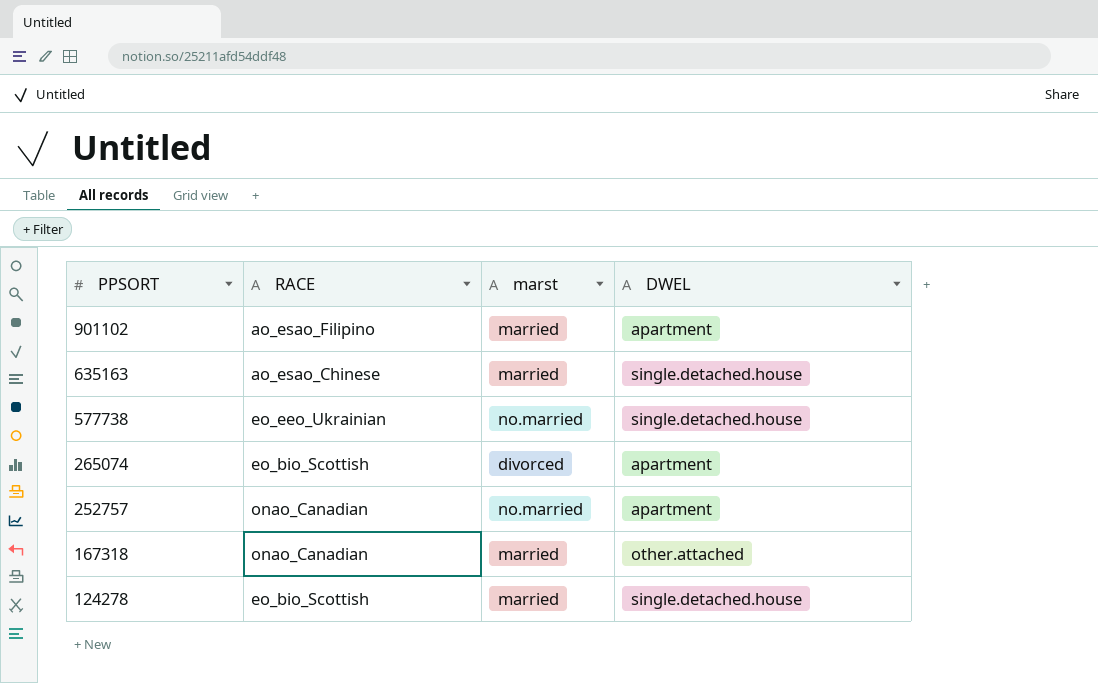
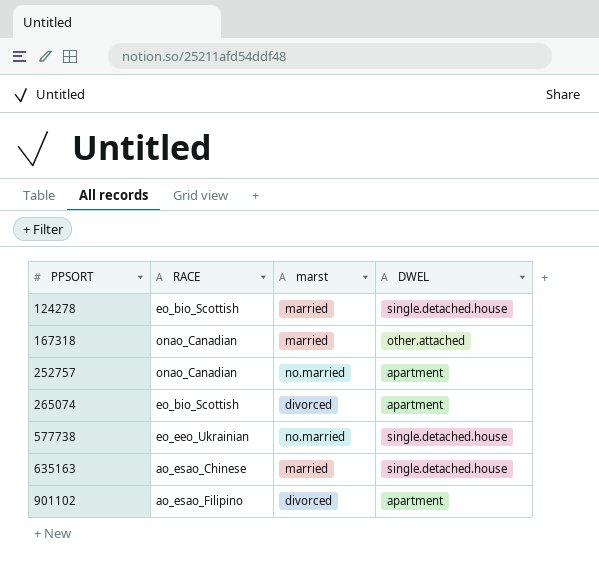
row order: PPSORT descending -> PPSORT ascending
901102 | marst: married -> divorced

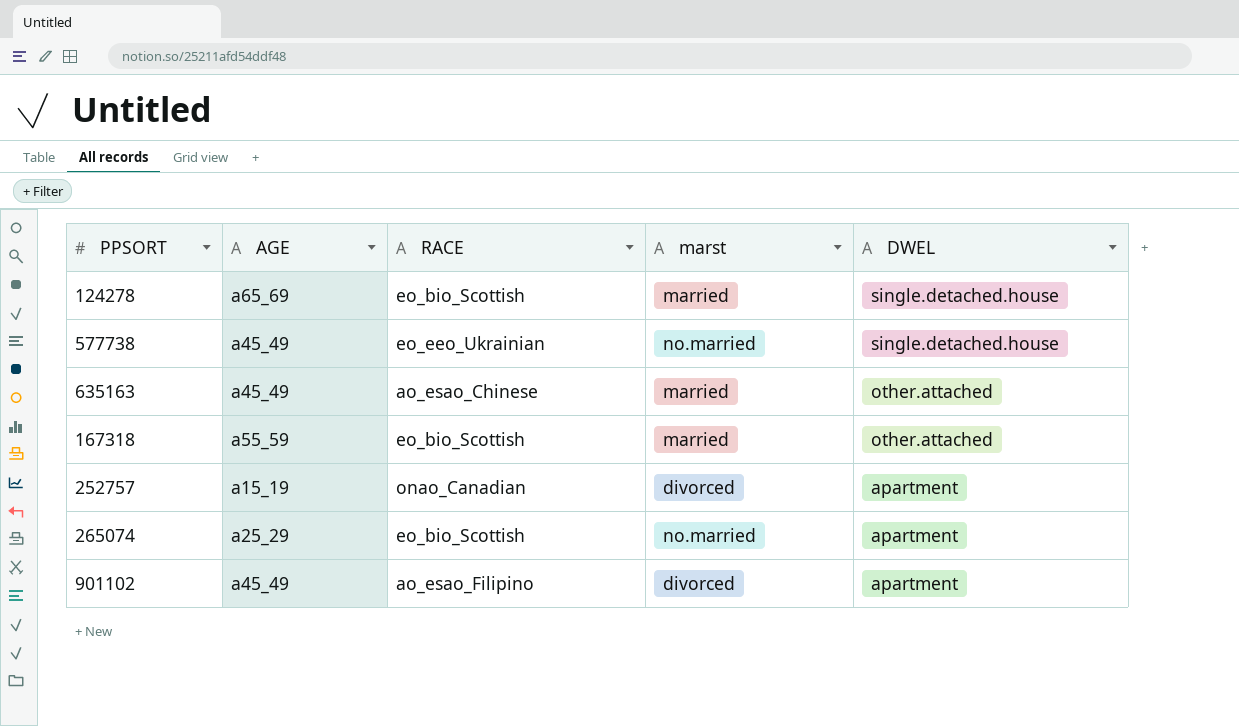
row order: PPSORT ascending -> DWEL descending
column AGE | position: none -> 2
635163 | DWEL: single.detached.house -> other.attached
167318 | RACE: onao_Canadian -> eo_bio_Scottish
252757 | marst: no.married -> divorced
265074 | marst: divorced -> no.married

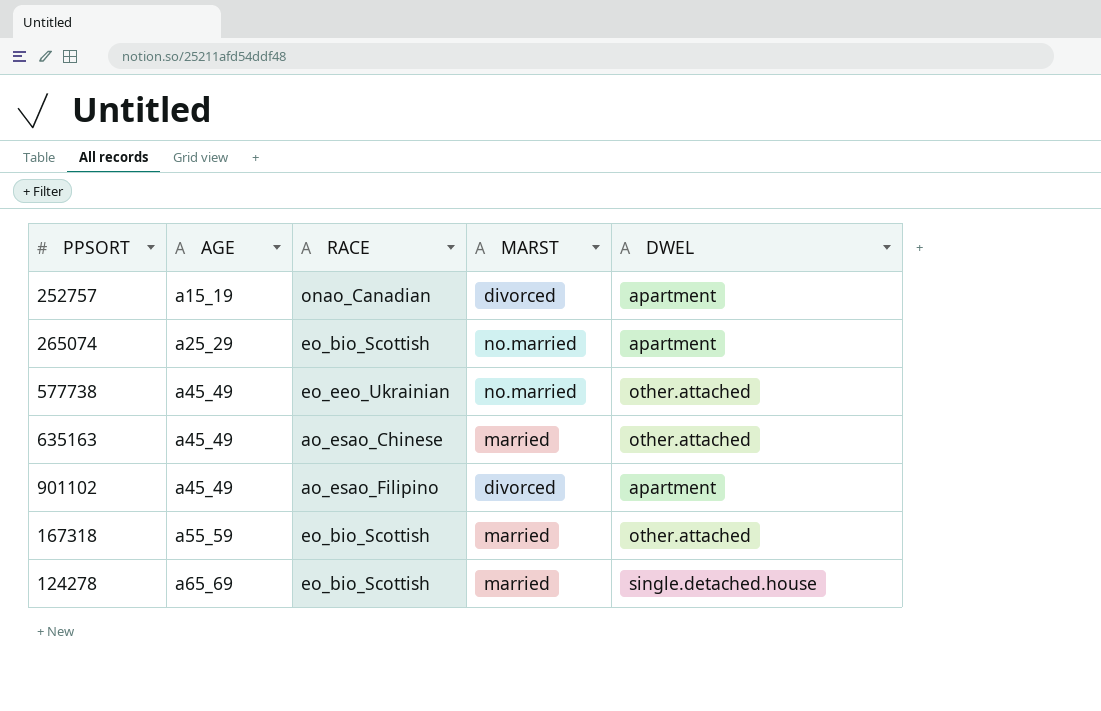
row order: DWEL descending -> AGE ascending
column name: marst -> MARST
577738 | DWEL: single.detached.house -> other.attached

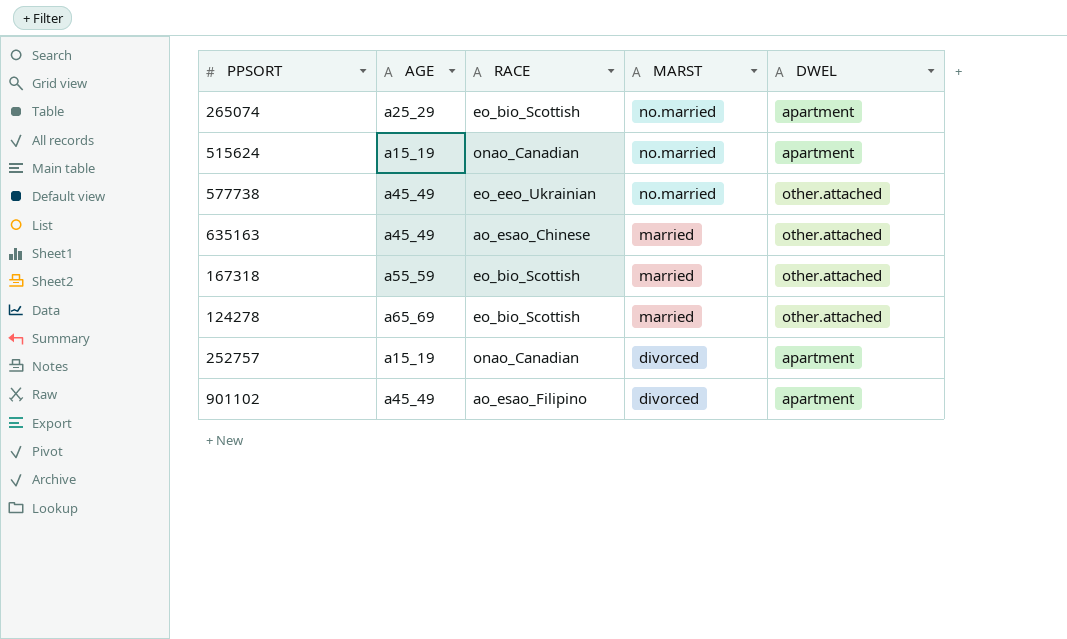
row order: AGE ascending -> MARST descending
row 515624: none -> a15_19 | onao_Canadian | no.married | apartment
124278 | DWEL: single.detached.house -> other.attached

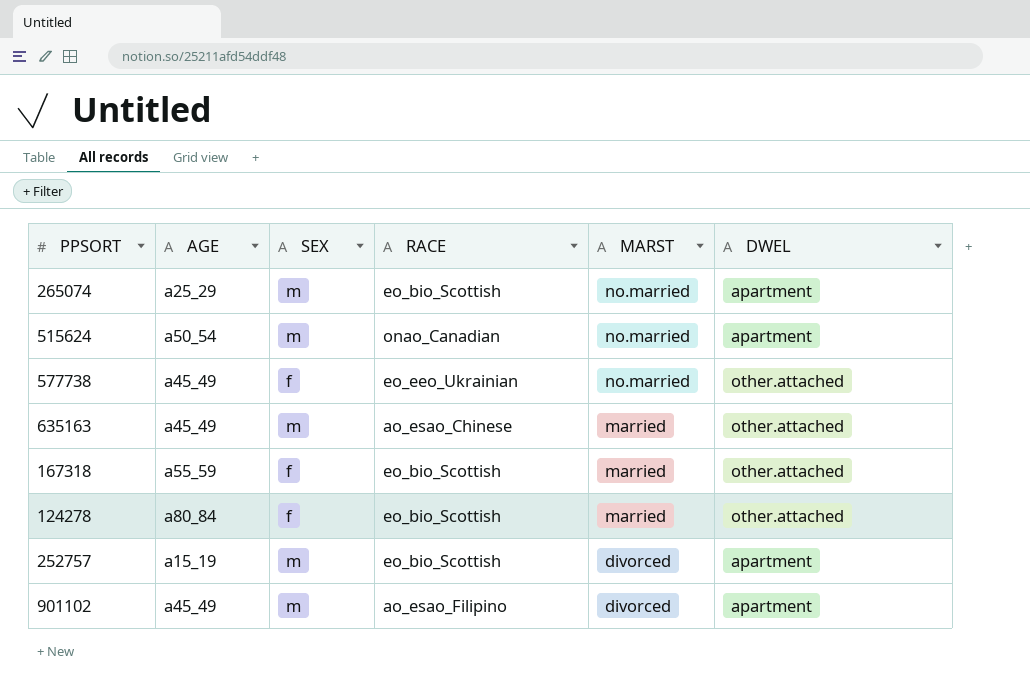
column SEX | position: none -> 3
515624 | AGE: a15_19 -> a50_54
124278 | AGE: a65_69 -> a80_84
252757 | RACE: onao_Canadian -> eo_bio_Scottish

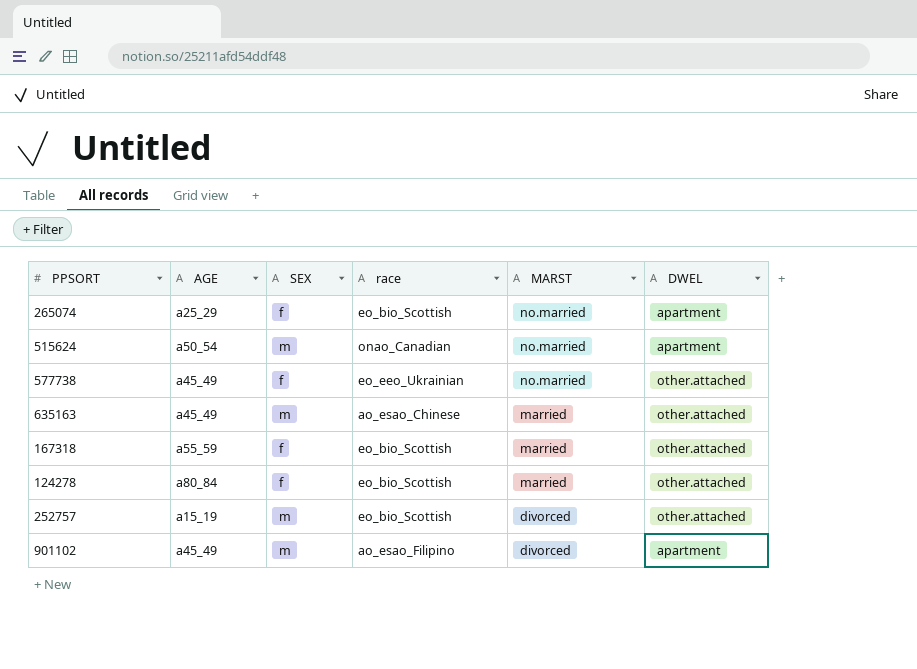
column name: RACE -> race
265074 | SEX: m -> f
252757 | DWEL: apartment -> other.attached

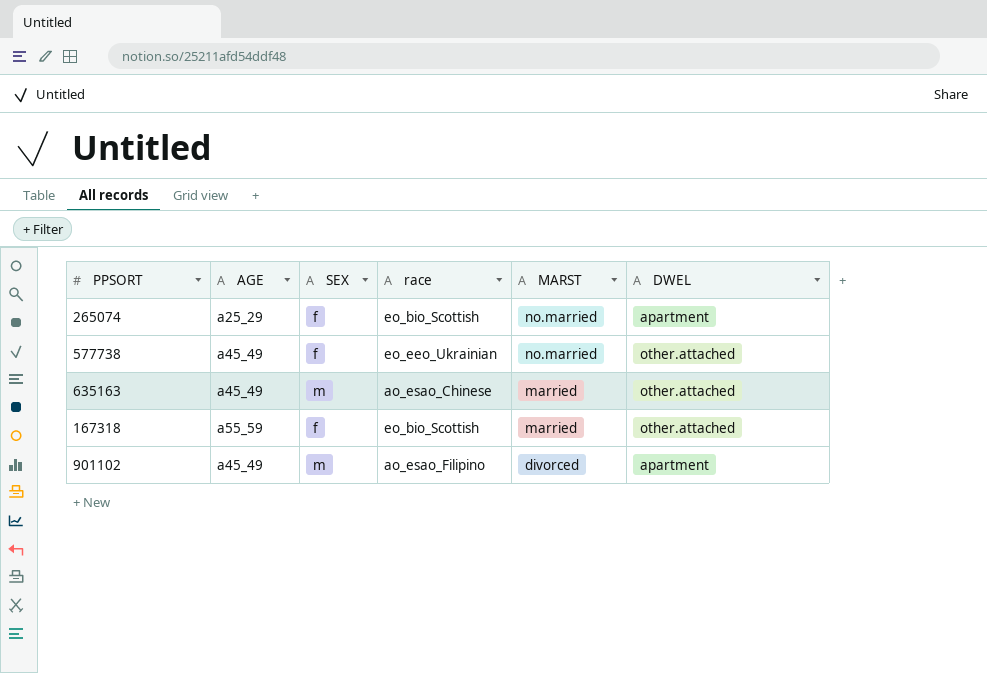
row 515624: a50_54 | m | onao_Canadian | no.married | apartment -> none
row 124278: a80_84 | f | eo_bio_Scottish | married | other.attached -> none
row 252757: a15_19 | m | eo_bio_Scottish | divorced | other.attached -> none

